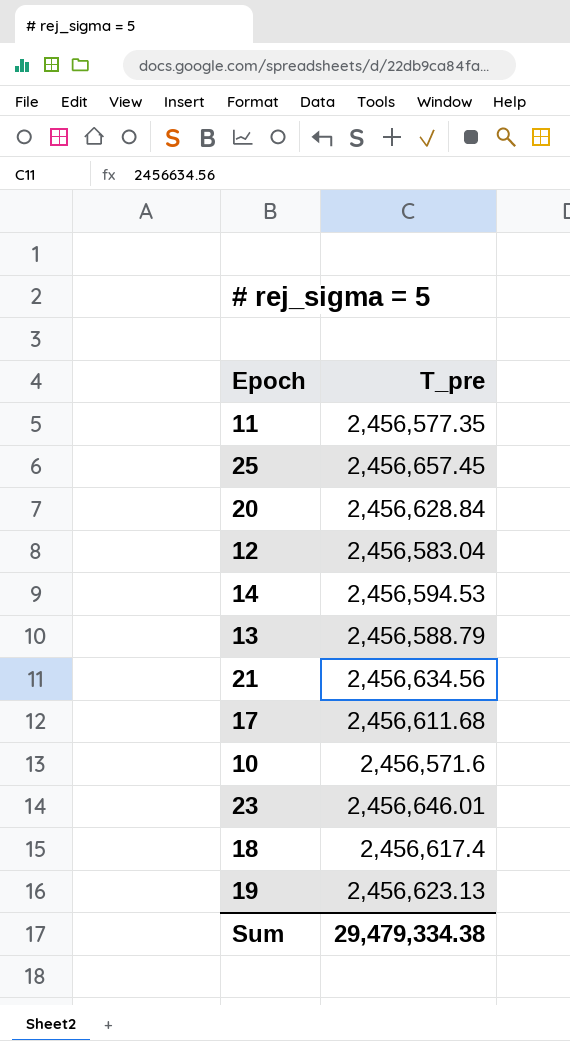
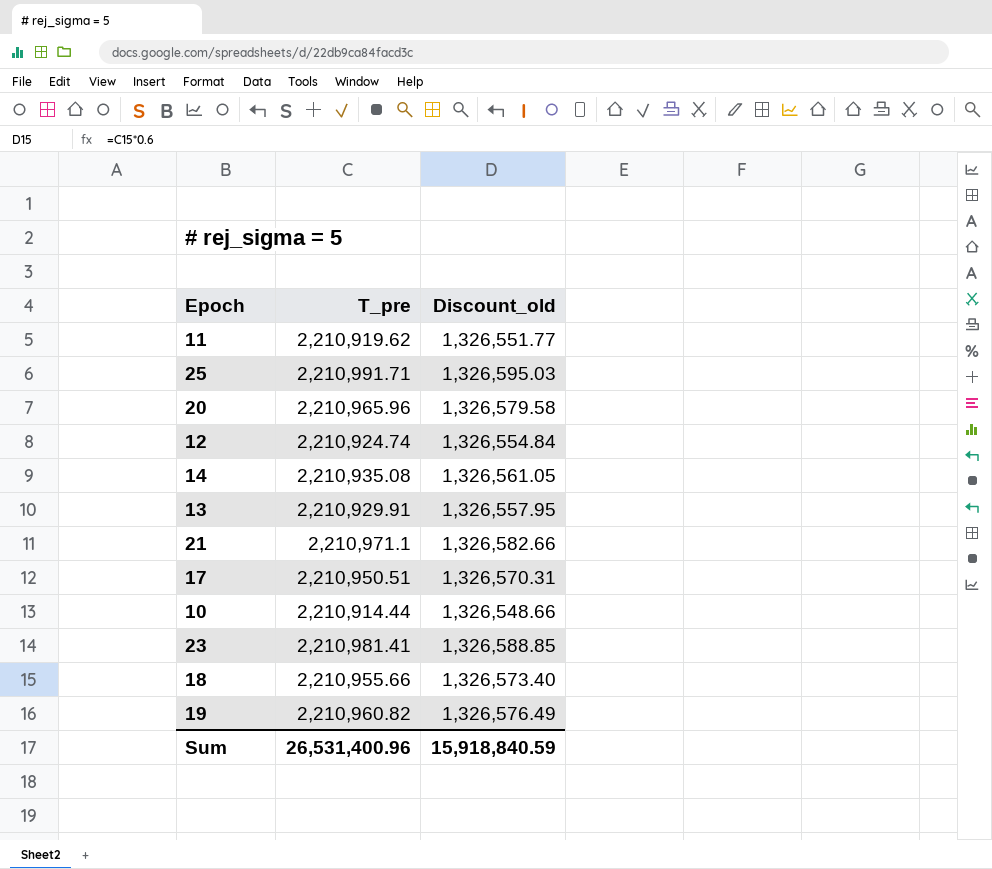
column Discount_old | formula: none -> [T_pre] * 0.6
11 | T_pre: 2,456,577.35 -> 2,210,919.62
25 | T_pre: 2,456,657.45 -> 2,210,991.71
20 | T_pre: 2,456,628.84 -> 2,210,965.96
12 | T_pre: 2,456,583.04 -> 2,210,924.74
14 | T_pre: 2,456,594.53 -> 2,210,935.08
13 | T_pre: 2,456,588.79 -> 2,210,929.91
21 | T_pre: 2,456,634.56 -> 2,210,971.1
17 | T_pre: 2,456,611.68 -> 2,210,950.51
10 | T_pre: 2,456,571.6 -> 2,210,914.44
23 | T_pre: 2,456,646.01 -> 2,210,981.41
18 | T_pre: 2,456,617.4 -> 2,210,955.66
19 | T_pre: 2,456,623.13 -> 2,210,960.82
Sum | T_pre: 29,479,334.38 -> 26,531,400.96

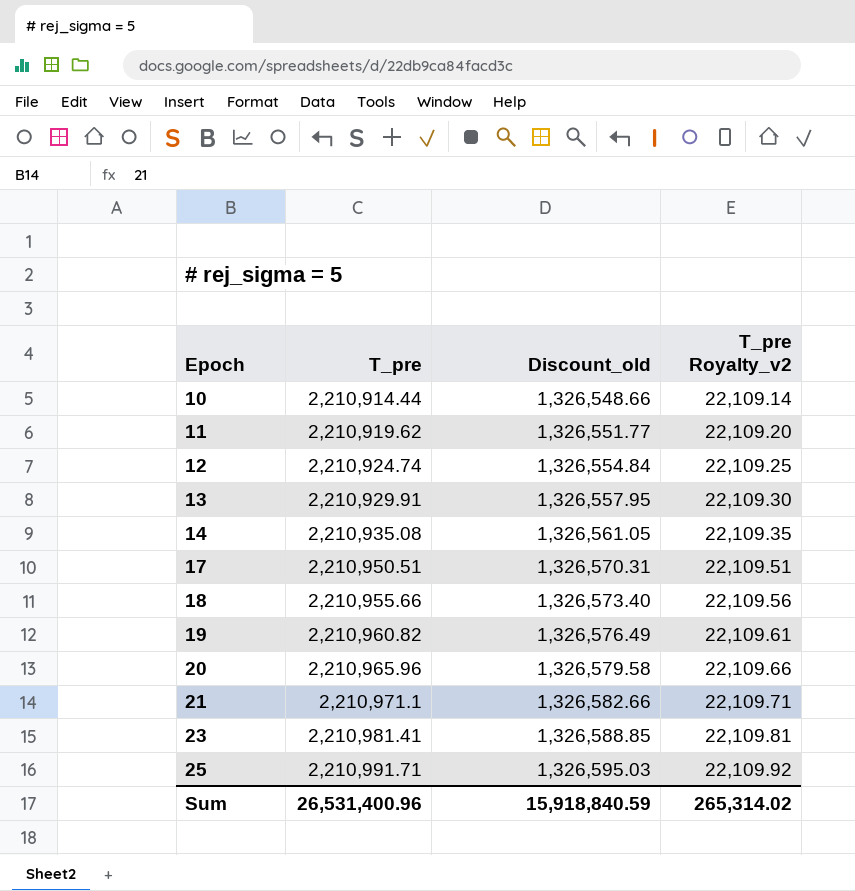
row order: none -> Epoch ascending
column T_pre Royalty_v2 | formula: none -> [T_pre] * 0.01

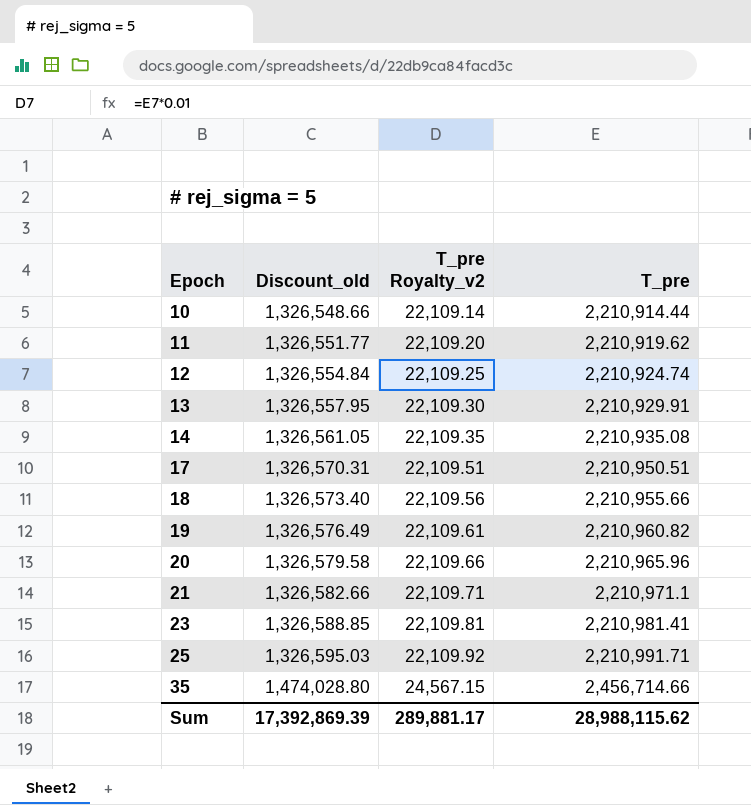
column T_pre | position: 2 -> 4
row 35: none -> 1,474,028.80 | 24,567.15 | 2,456,714.66
Sum | Discount_old: 15,918,840.59 -> 17,392,869.39
Sum | T_pre Royalty_v2: 265,314.02 -> 289,881.17
Sum | T_pre: 26,531,400.96 -> 28,988,115.62

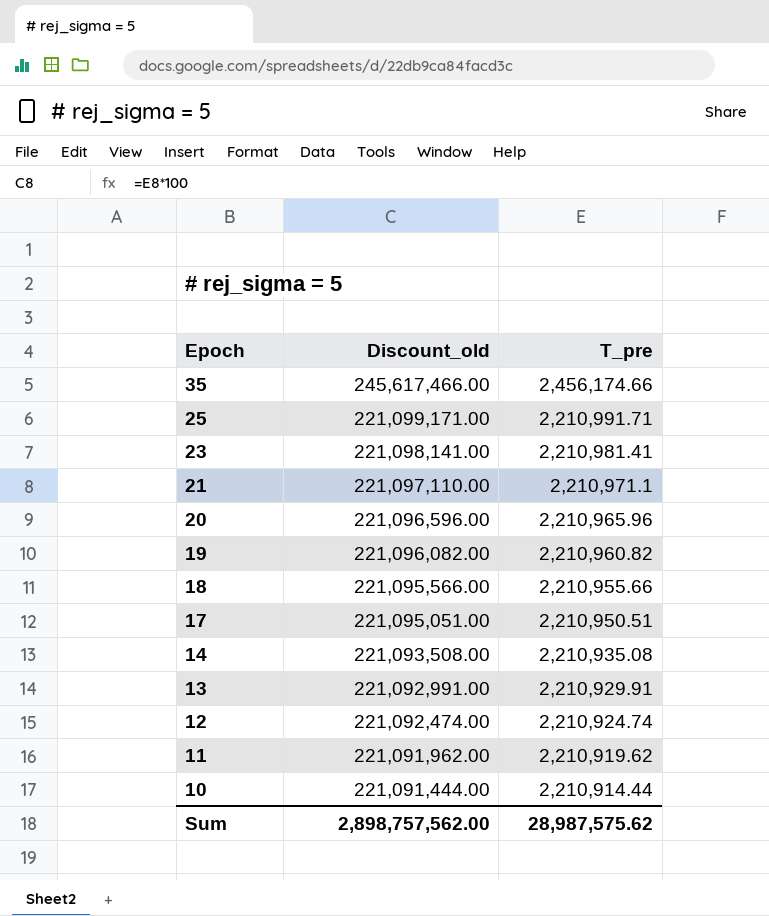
row order: Epoch ascending -> Epoch descending
column T_pre Royalty_v2 | formula: [T_pre] * 0.01 -> none
column Discount_old | formula: [T_pre] * 0.6 -> [T_pre] * 100
35 | T_pre: 2,456,714.66 -> 2,456,174.66
Sum | Discount_old: 17,392,869.39 -> 2,898,757,562.00
Sum | T_pre: 28,988,115.62 -> 28,987,575.62

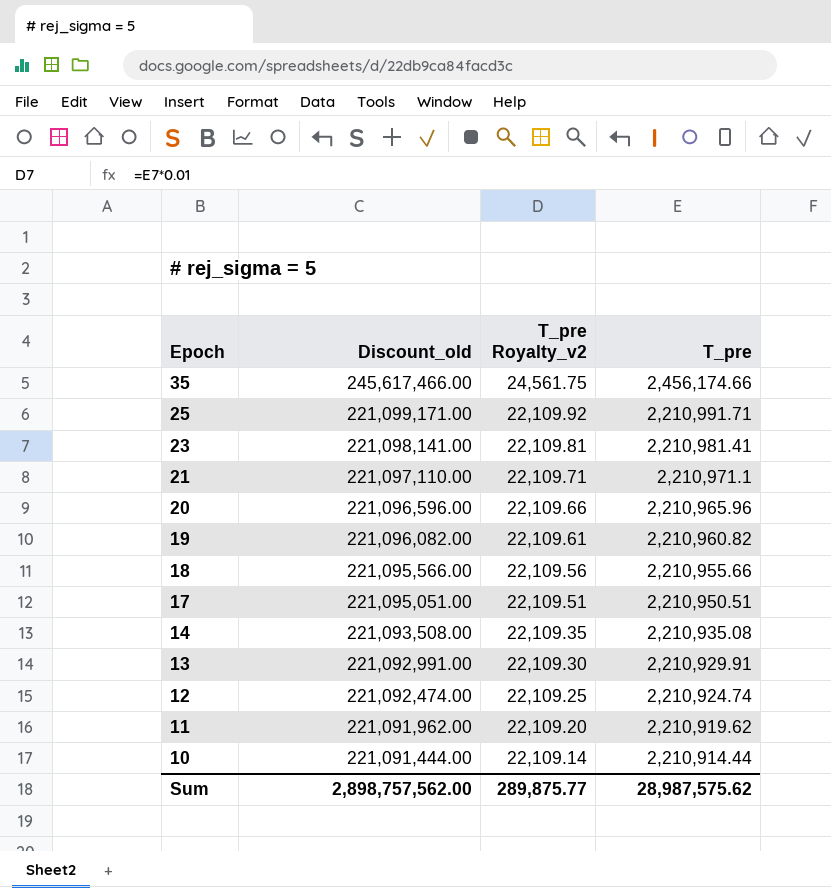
column T_pre Royalty_v2 | formula: none -> [T_pre] * 0.01

